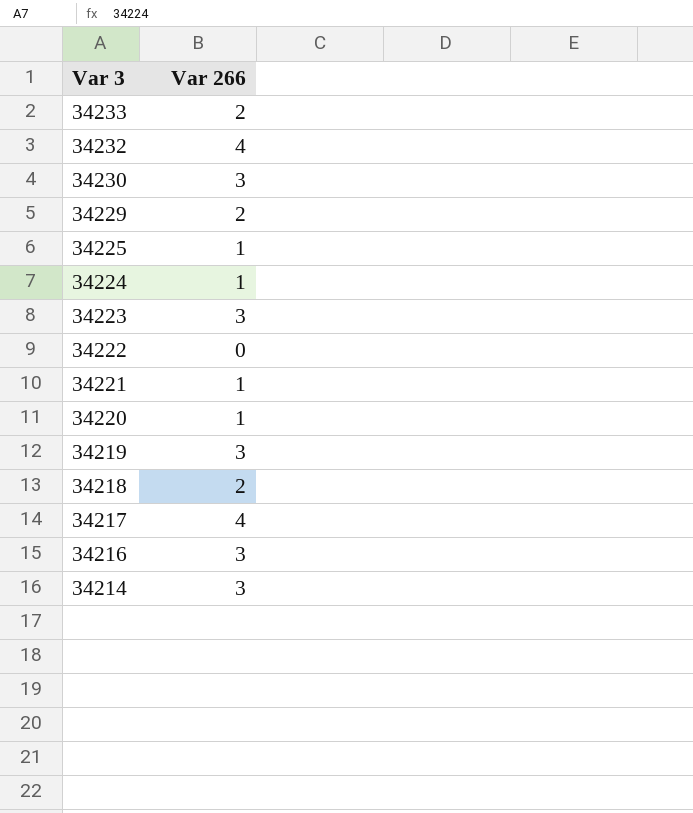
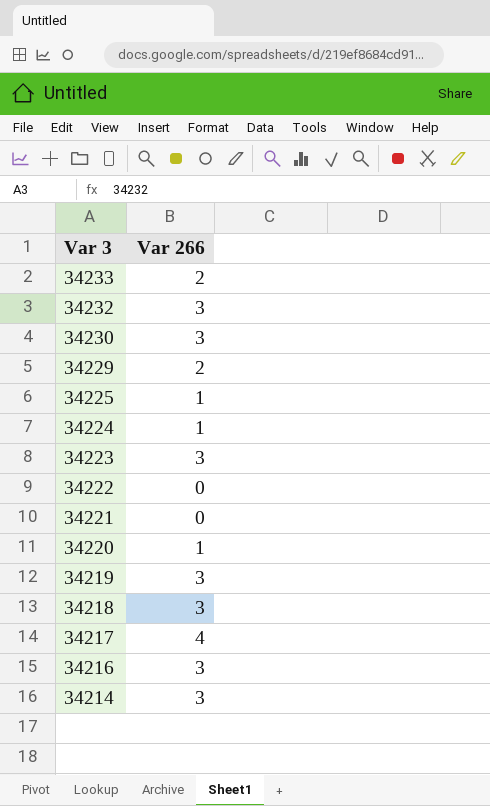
34232 | Var 266: 4 -> 3
34221 | Var 266: 1 -> 0
34218 | Var 266: 2 -> 3

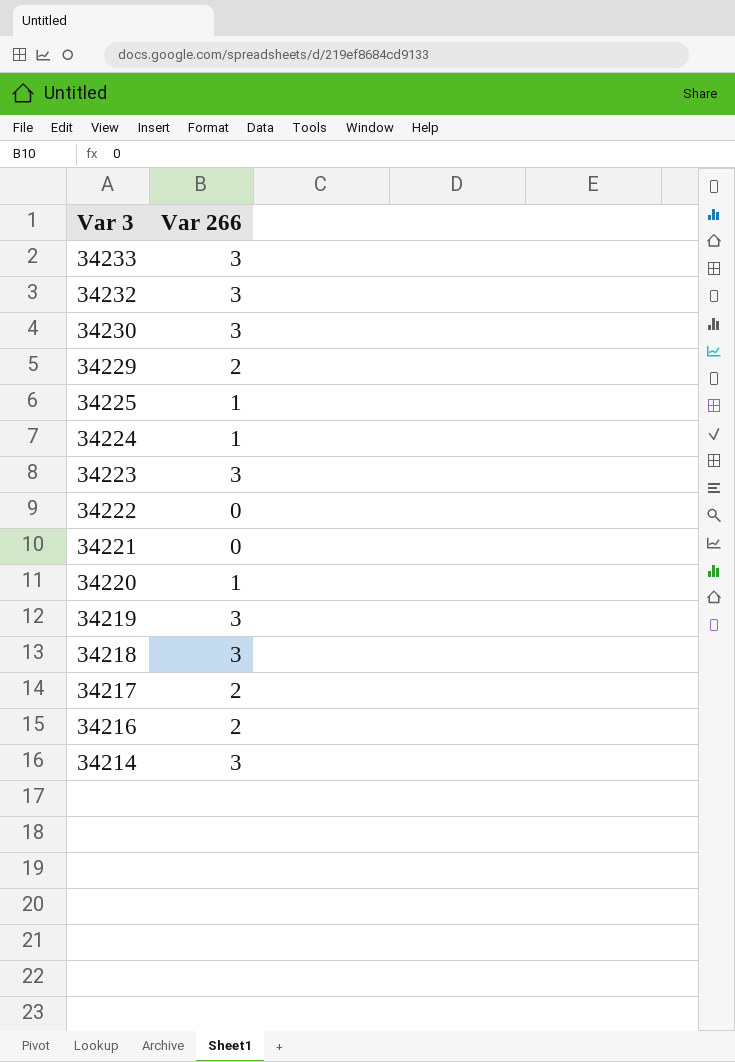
34233 | Var 266: 2 -> 3
34217 | Var 266: 4 -> 2
34216 | Var 266: 3 -> 2

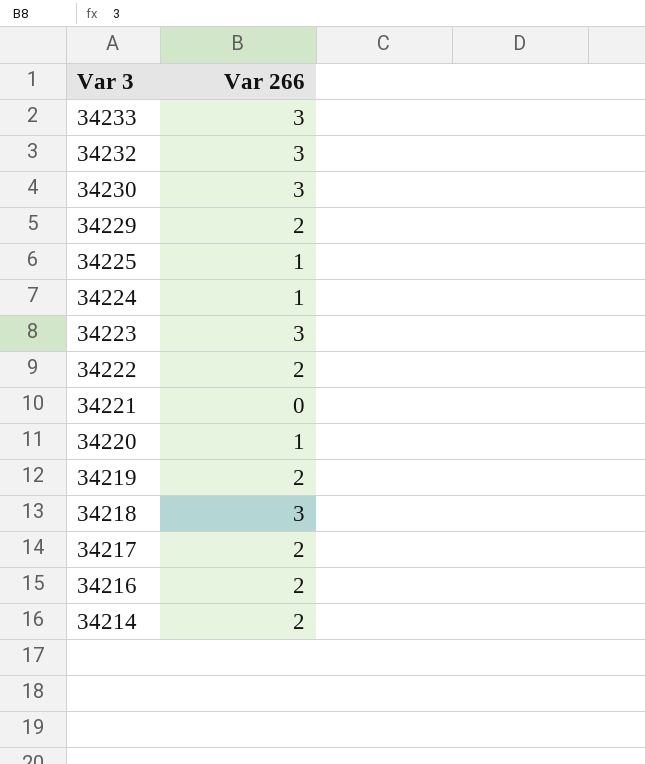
34222 | Var 266: 0 -> 2
34219 | Var 266: 3 -> 2
34214 | Var 266: 3 -> 2

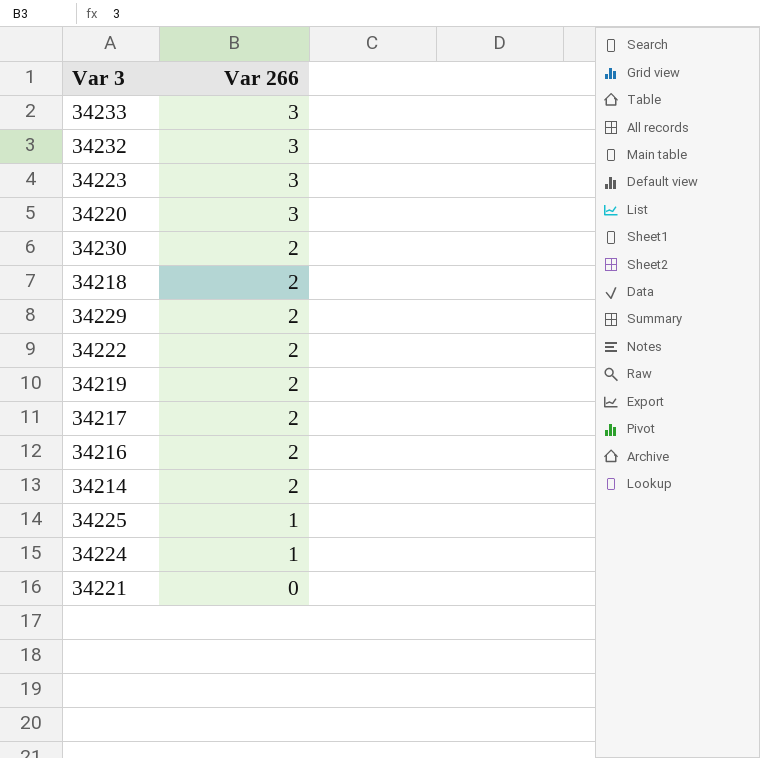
row order: Var 3 descending -> Var 266 descending
34220 | Var 266: 1 -> 3
34230 | Var 266: 3 -> 2
34218 | Var 266: 3 -> 2

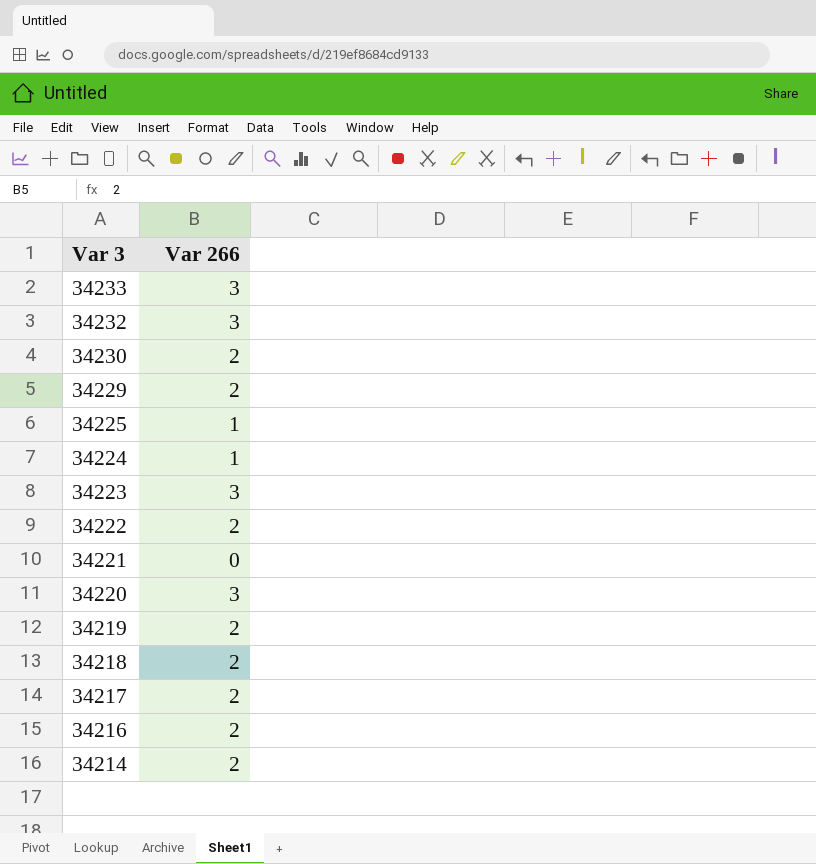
row order: Var 266 descending -> Var 3 descending

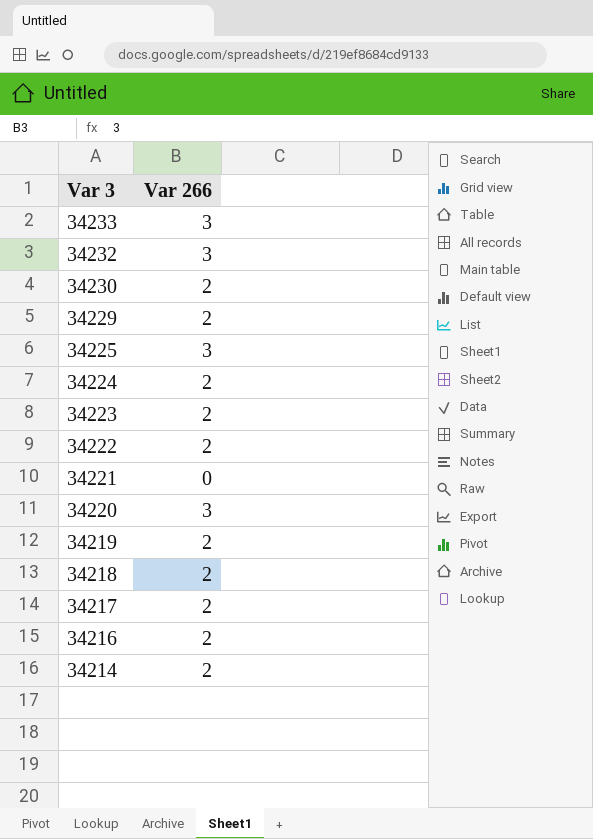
34225 | Var 266: 1 -> 3
34224 | Var 266: 1 -> 2
34223 | Var 266: 3 -> 2

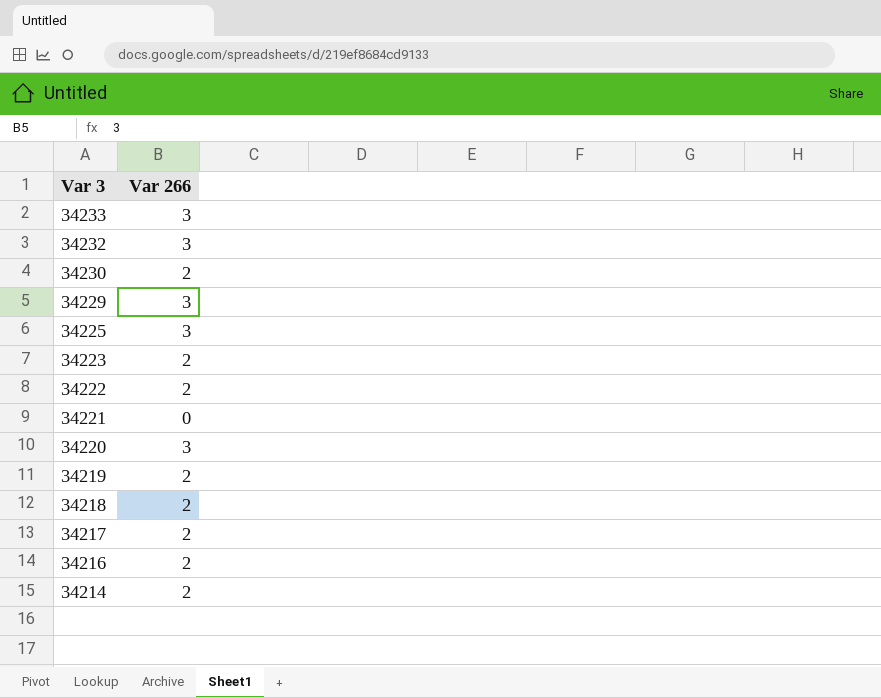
row 34224: 2 -> none
34229 | Var 266: 2 -> 3

